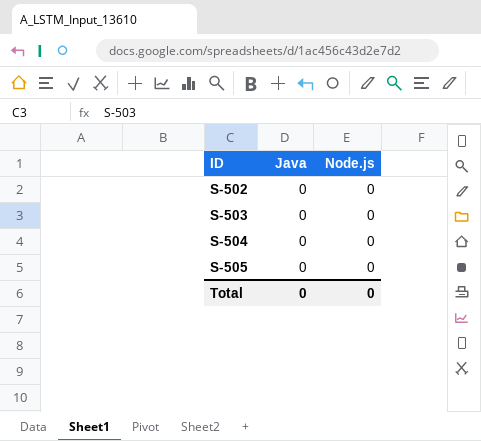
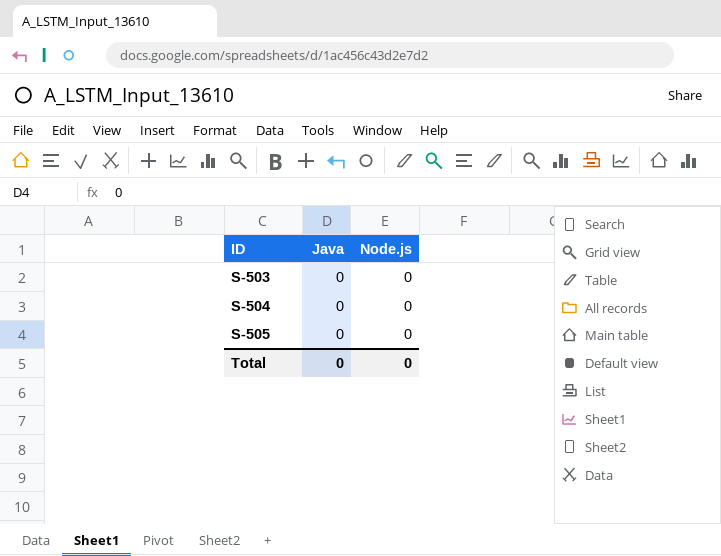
row S-502: 0 | 0 -> none

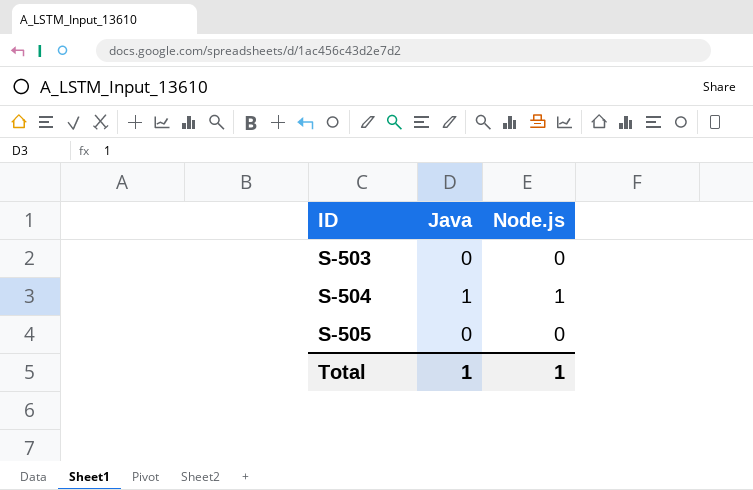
S-504 | Java: 0 -> 1
S-504 | Node.js: 0 -> 1
Total | Java: 0 -> 1
Total | Node.js: 0 -> 1

